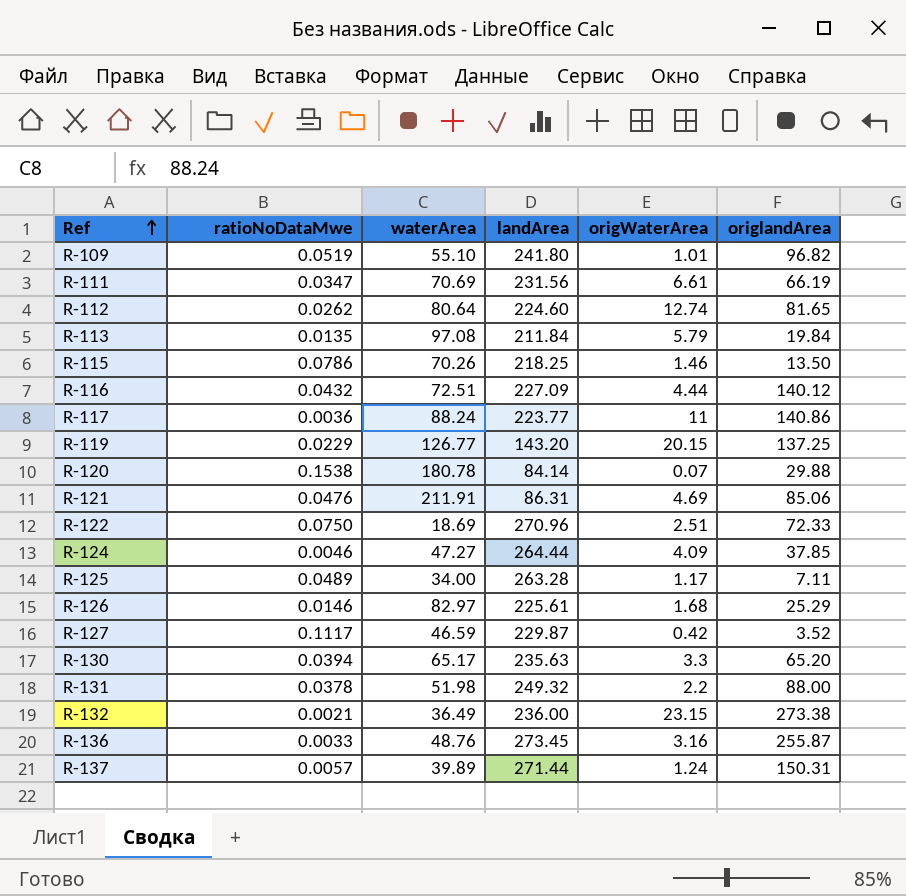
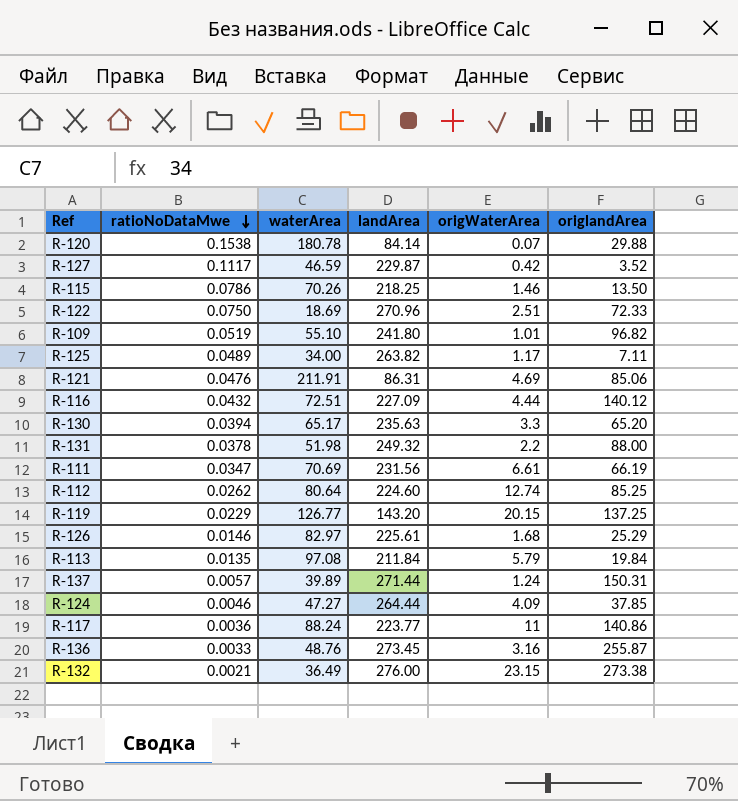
row order: Ref ascending -> ratioNoDataMwe descending
R-125 | landArea: 263.28 -> 263.82
R-112 | origlandArea: 81.65 -> 85.25
R-132 | landArea: 236.00 -> 276.00

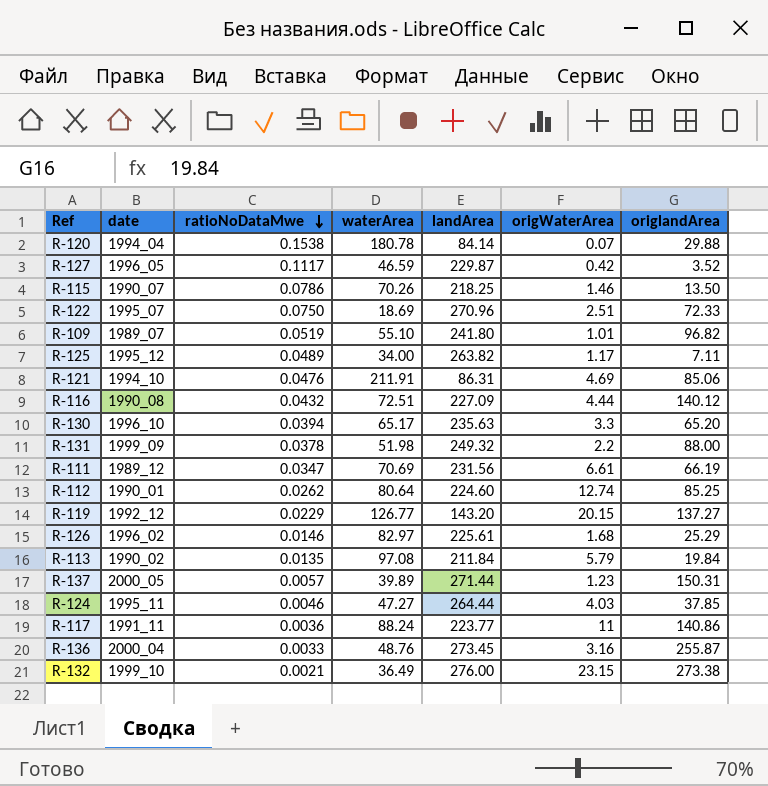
column date | position: none -> 2
R-119 | origlandArea: 137.25 -> 137.27
R-137 | origWaterArea: 1.24 -> 1.23
R-124 | origWaterArea: 4.09 -> 4.03

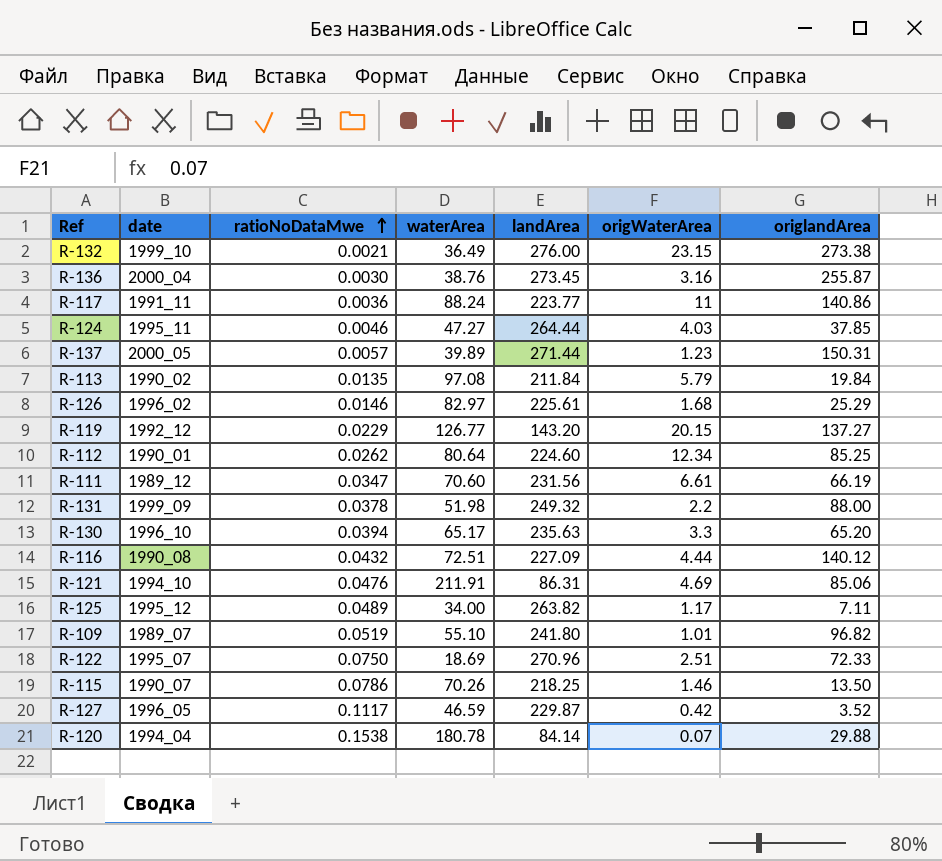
row order: ratioNoDataMwe descending -> ratioNoDataMwe ascending
R-136 | ratioNoDataMwe: 0.0033 -> 0.0030
R-136 | waterArea: 48.76 -> 38.76
R-112 | origWaterArea: 12.74 -> 12.34
R-111 | waterArea: 70.69 -> 70.60

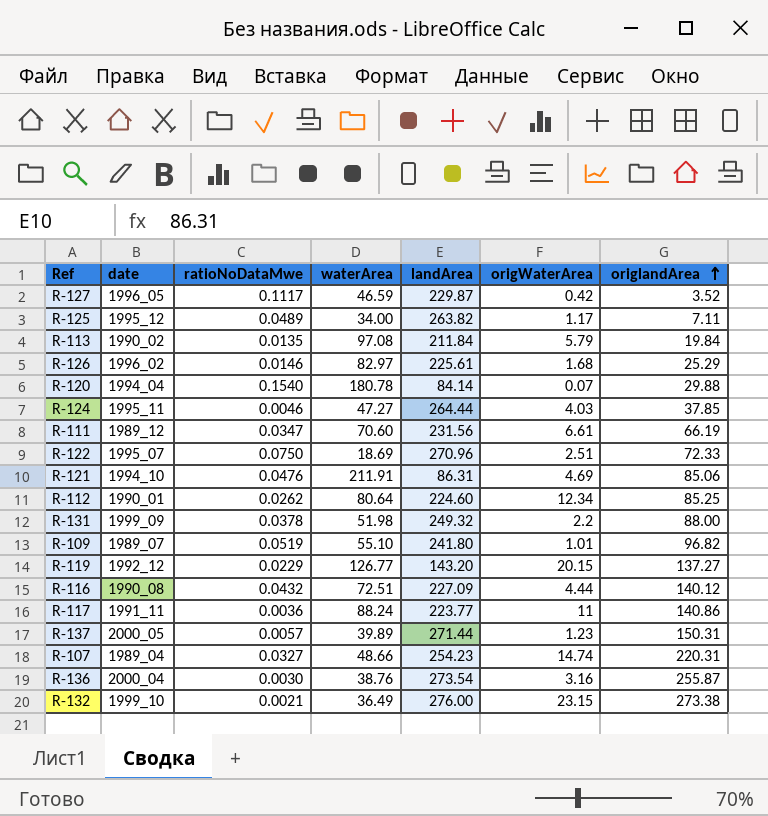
row order: ratioNoDataMwe ascending -> origlandArea ascending
row R-130: 1996_10 | 0.0394 | 65.17 | 235.63 | 3.3 | 65.20 -> none
row R-115: 1990_07 | 0.0786 | 70.26 | 218.25 | 1.46 | 13.50 -> none
R-120 | ratioNoDataMwe: 0.1538 -> 0.1540
row R-107: none -> 1989_04 | 0.0327 | 48.66 | 254.23 | 14.74 | 220.31
R-136 | landArea: 273.45 -> 273.54

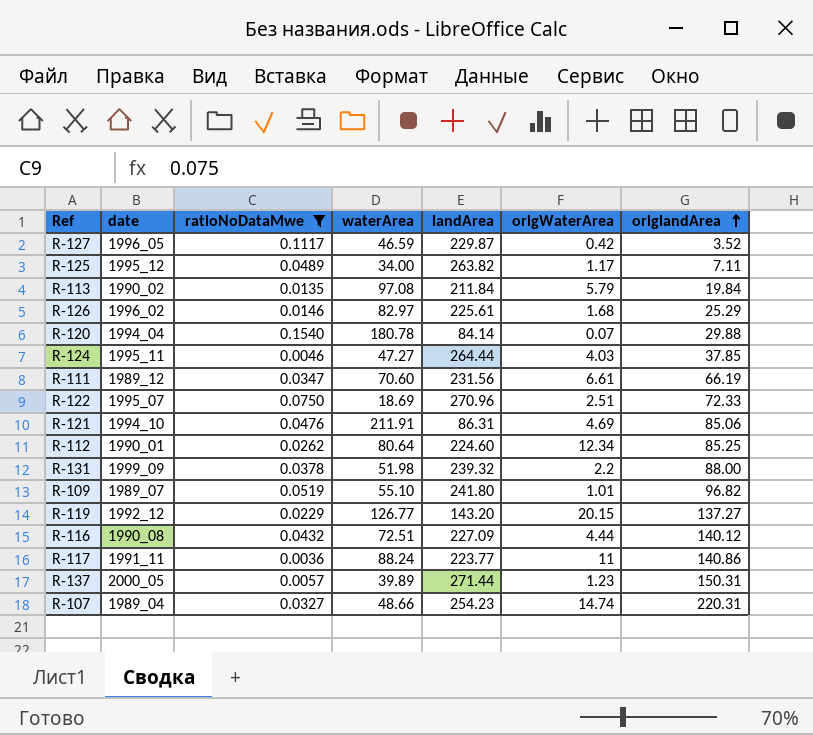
filter: none -> ratioNoDataMwe >= 0.0036
R-131 | landArea: 249.32 -> 239.32

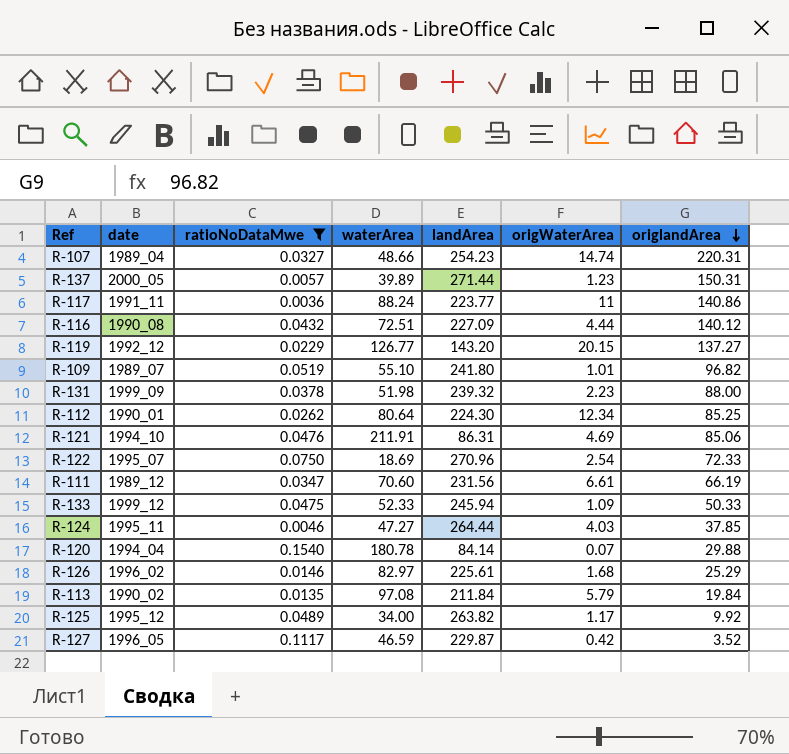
row order: origlandArea ascending -> origlandArea descending
R-131 | origWaterArea: 2.2 -> 2.23
R-112 | landArea: 224.60 -> 224.30
R-122 | origWaterArea: 2.51 -> 2.54
row R-133: none -> 1999_12 | 0.0475 | 52.33 | 245.94 | 1.09 | 50.33
R-125 | origlandArea: 7.11 -> 9.92

